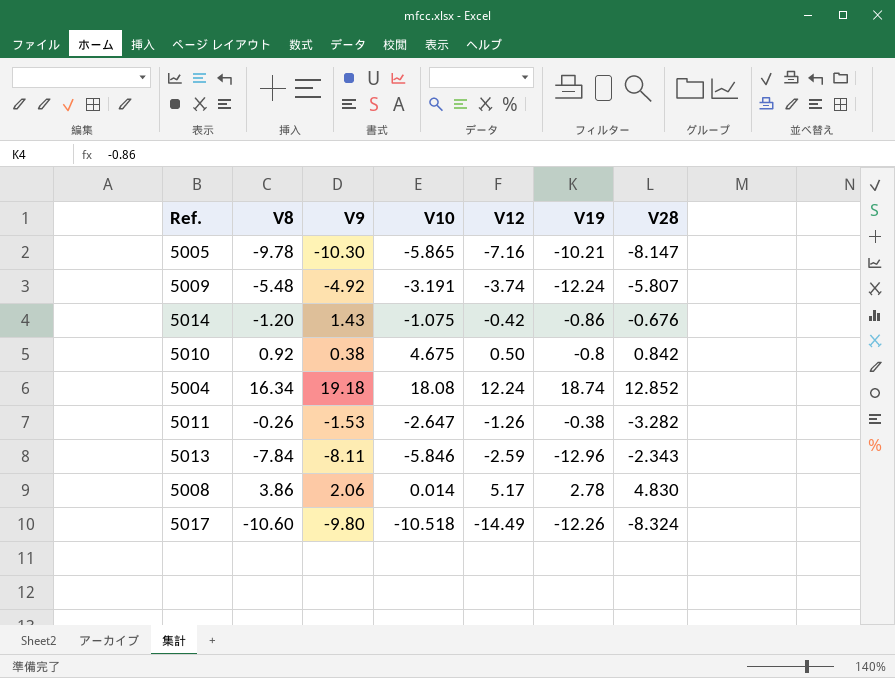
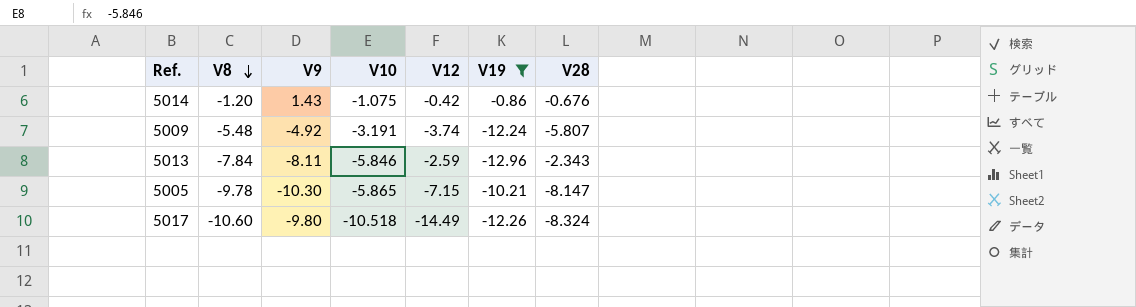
filter: none -> V19 <= -0.86
row order: none -> V8 descending
5005 | V12: -7.16 -> -7.15

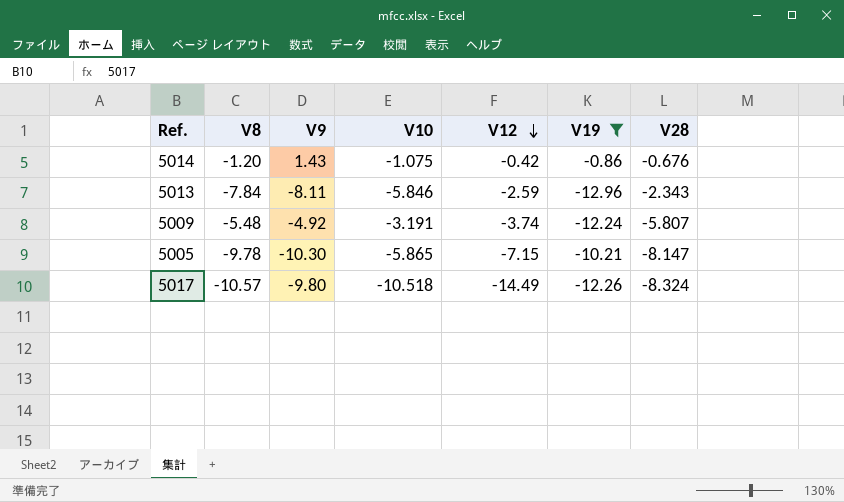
row order: V8 descending -> V12 descending
5017 | V8: -10.60 -> -10.57

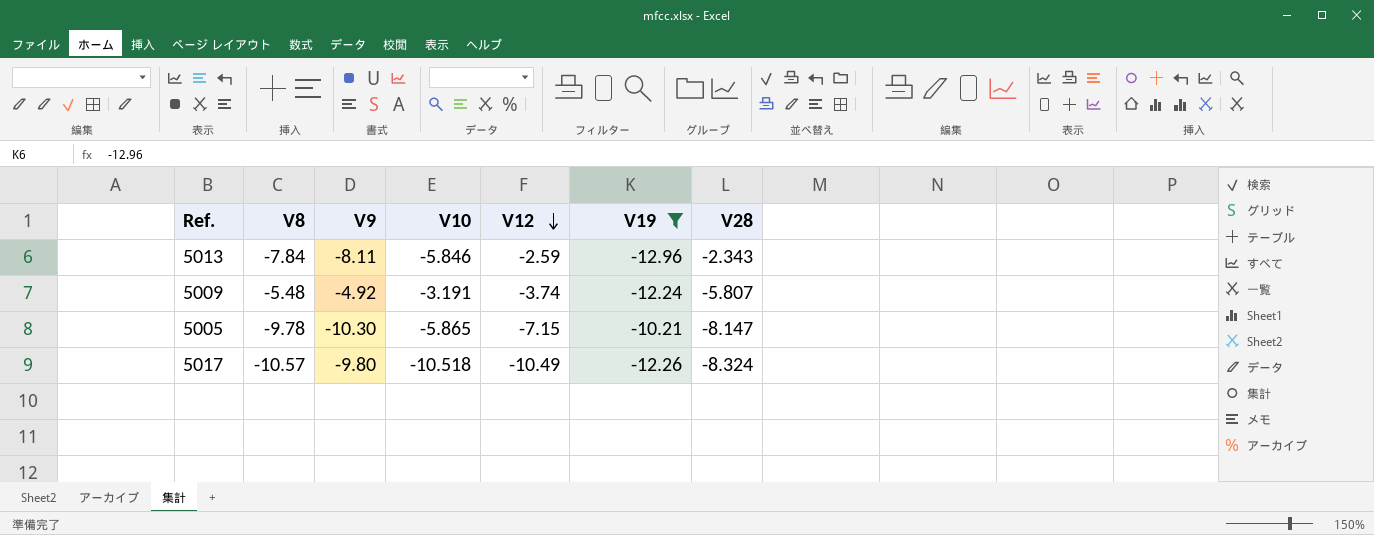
row 5014: -1.20 | 1.43 | -1.075 | -0.42 | -0.86 | -0.676 -> none
5017 | V12: -14.49 -> -10.49

